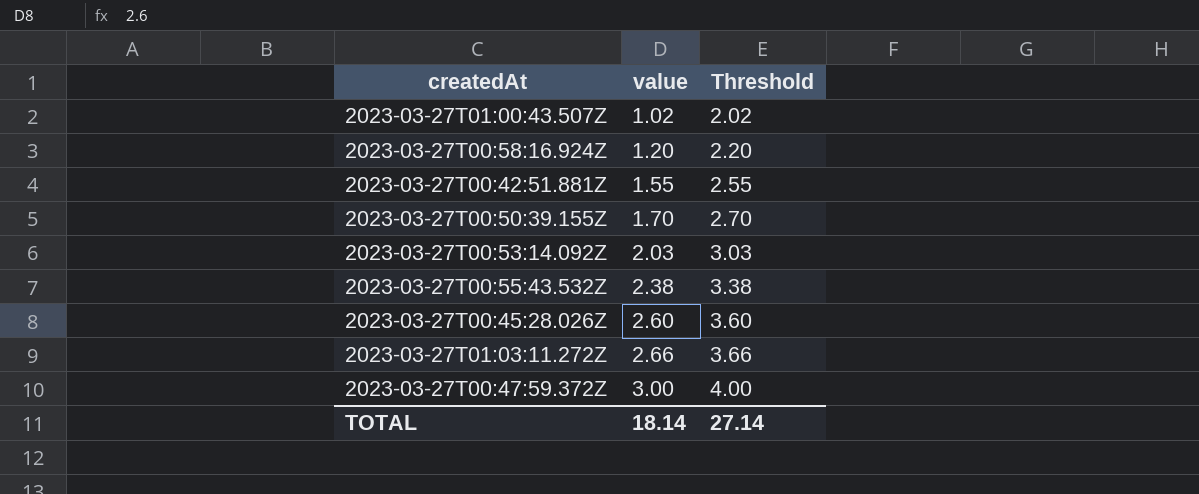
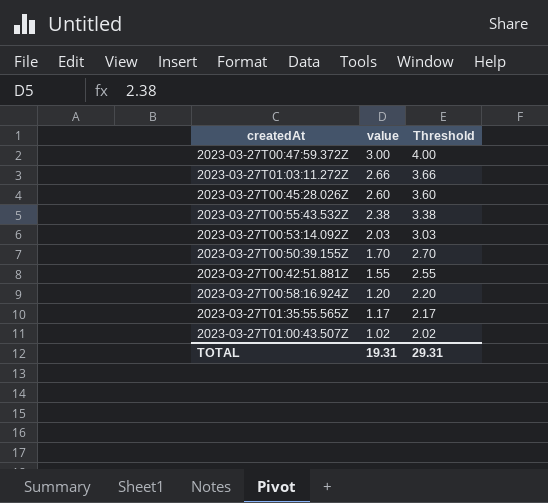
row order: value ascending -> value descending
row 2023-03-27T01:35:55.565Z: none -> 1.17 | 2.17
TOTAL | value: 18.14 -> 19.31
TOTAL | Threshold: 27.14 -> 29.31

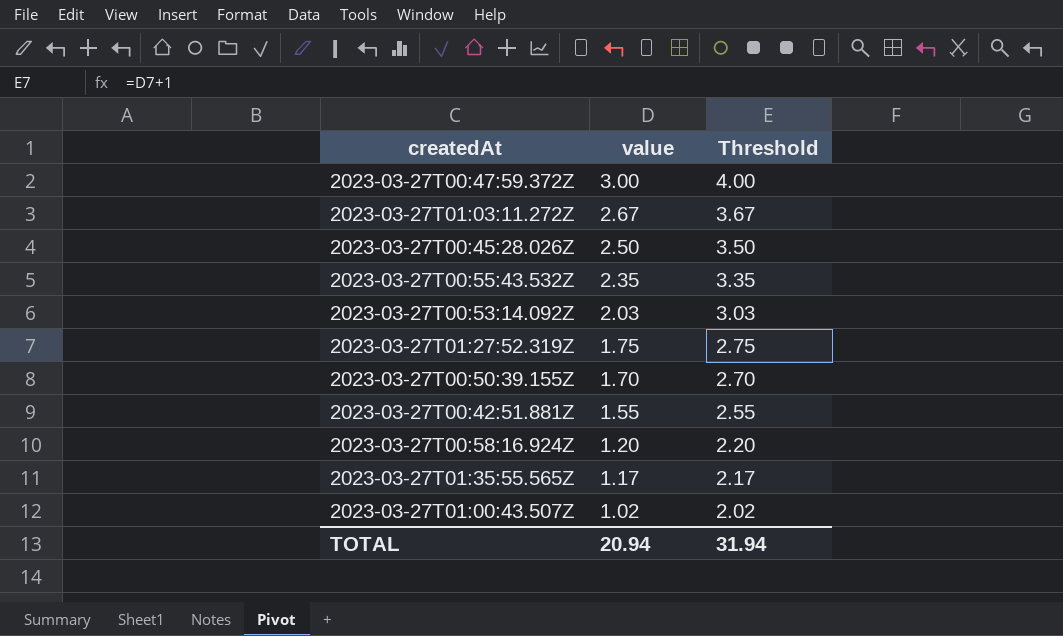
2023-03-27T01:03:11.272Z | value: 2.66 -> 2.67
2023-03-27T01:03:11.272Z | Threshold: 3.66 -> 3.67
2023-03-27T00:45:28.026Z | value: 2.60 -> 2.50
2023-03-27T00:45:28.026Z | Threshold: 3.60 -> 3.50
2023-03-27T00:55:43.532Z | value: 2.38 -> 2.35
2023-03-27T00:55:43.532Z | Threshold: 3.38 -> 3.35
row 2023-03-27T01:27:52.319Z: none -> 1.75 | 2.75
TOTAL | value: 19.31 -> 20.94
TOTAL | Threshold: 29.31 -> 31.94

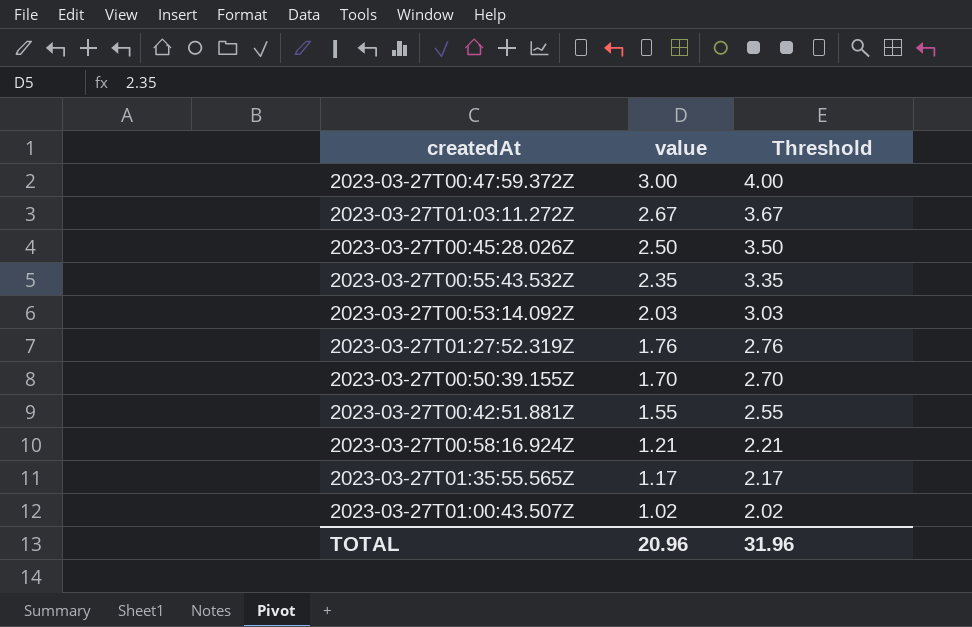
2023-03-27T01:27:52.319Z | value: 1.75 -> 1.76
2023-03-27T01:27:52.319Z | Threshold: 2.75 -> 2.76
2023-03-27T00:58:16.924Z | value: 1.20 -> 1.21
2023-03-27T00:58:16.924Z | Threshold: 2.20 -> 2.21
TOTAL | value: 20.94 -> 20.96
TOTAL | Threshold: 31.94 -> 31.96

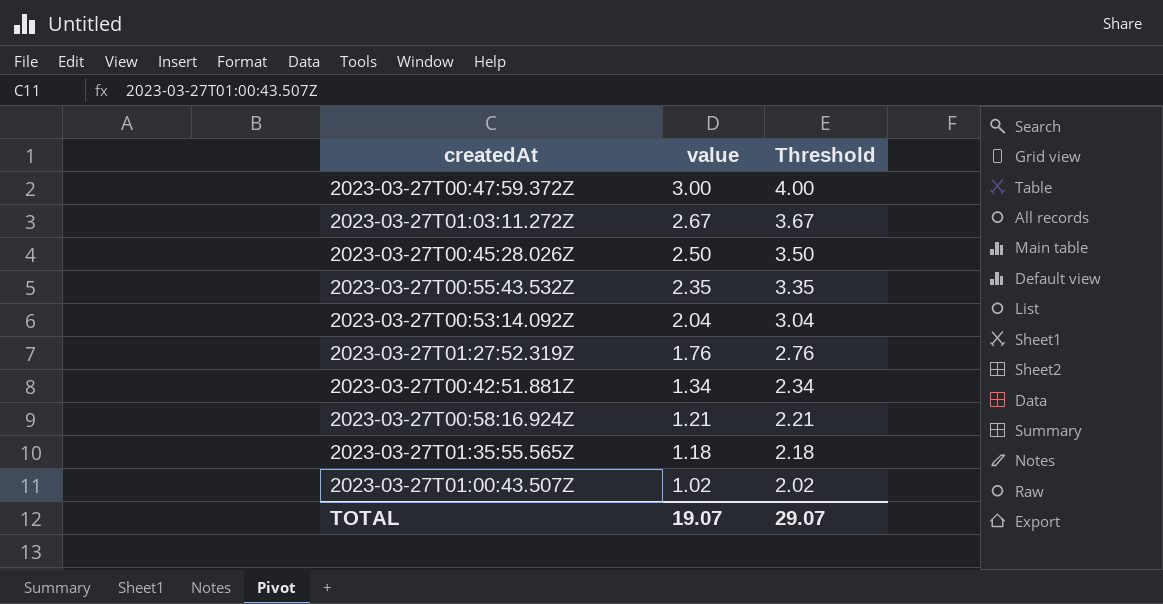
row 2023-03-27T00:50:39.155Z: 1.70 | 2.70 -> none
2023-03-27T00:53:14.092Z | value: 2.03 -> 2.04
2023-03-27T00:53:14.092Z | Threshold: 3.03 -> 3.04
2023-03-27T00:42:51.881Z | value: 1.55 -> 1.34
2023-03-27T00:42:51.881Z | Threshold: 2.55 -> 2.34
2023-03-27T01:35:55.565Z | value: 1.17 -> 1.18
2023-03-27T01:35:55.565Z | Threshold: 2.17 -> 2.18
TOTAL | value: 20.96 -> 19.07
TOTAL | Threshold: 31.96 -> 29.07

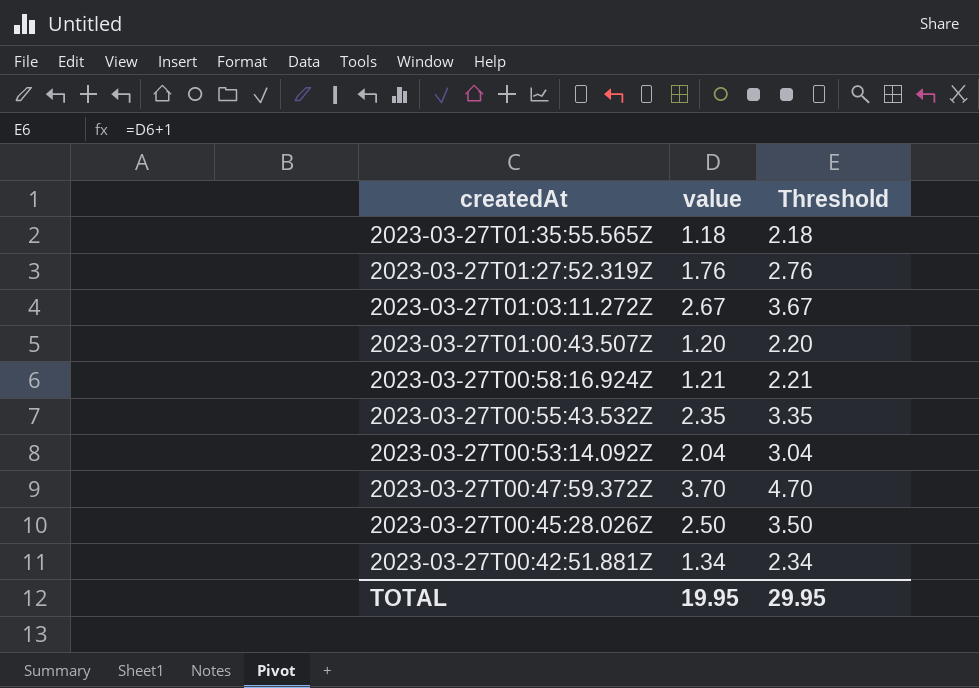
row order: value descending -> createdAt descending
2023-03-27T01:00:43.507Z | value: 1.02 -> 1.20
2023-03-27T01:00:43.507Z | Threshold: 2.02 -> 2.20
2023-03-27T00:47:59.372Z | value: 3.00 -> 3.70
2023-03-27T00:47:59.372Z | Threshold: 4.00 -> 4.70
TOTAL | value: 19.07 -> 19.95
TOTAL | Threshold: 29.07 -> 29.95

